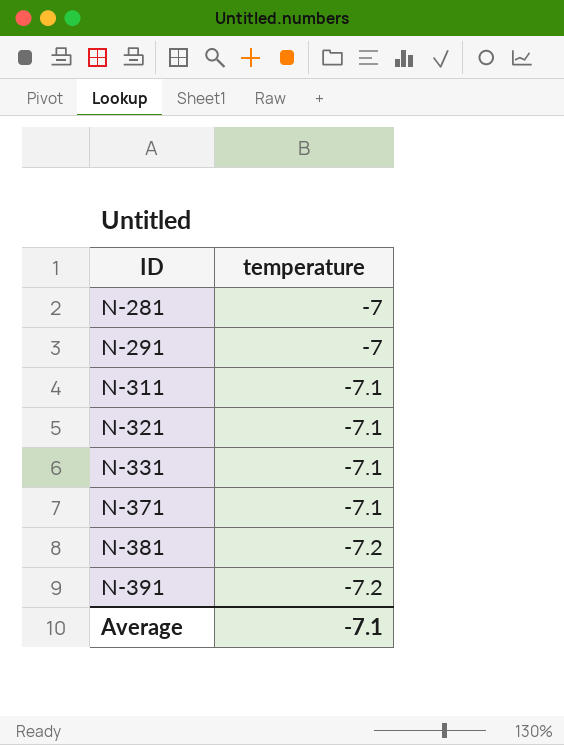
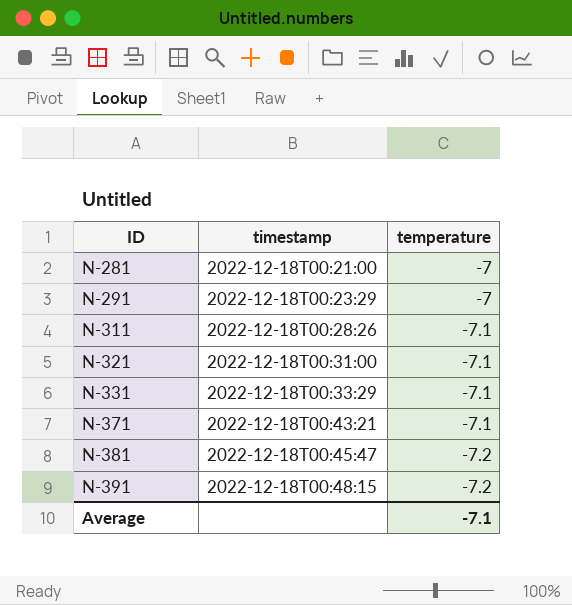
column timestamp | position: none -> 2

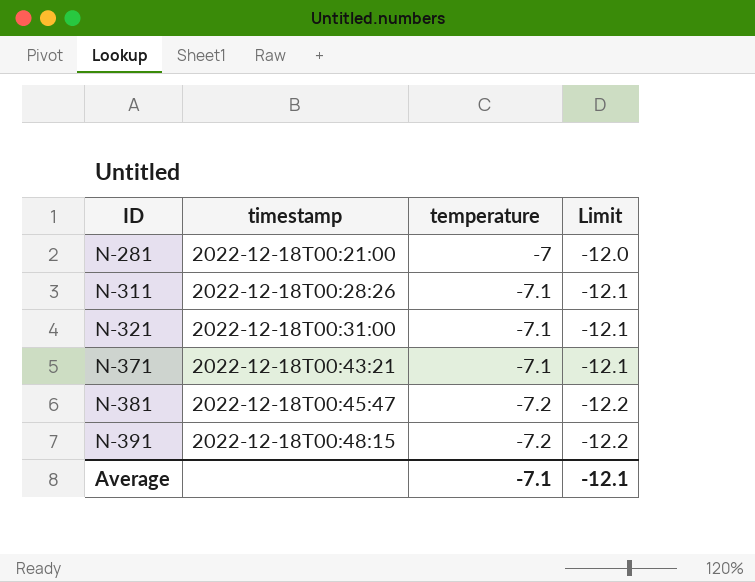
column Limit | formula: none -> [temperature] - 5
row N-291: 2022-12-18T00:23:29 | -7 -> none
row N-331: 2022-12-18T00:33:29 | -7.1 -> none

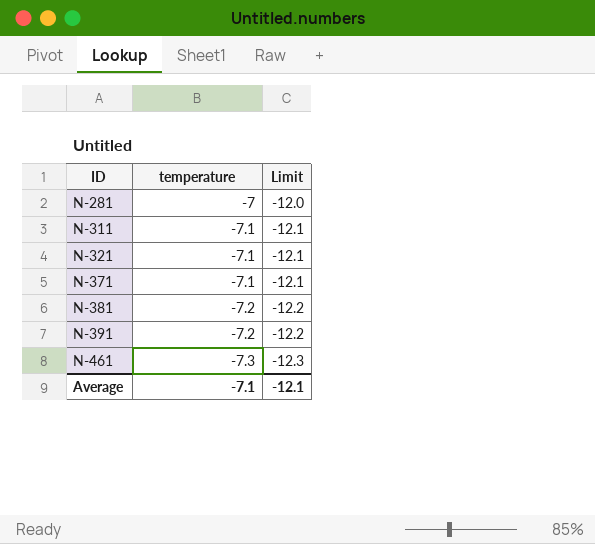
column timestamp | position: 2 -> none
row N-461: none -> -7.3 | -12.3

